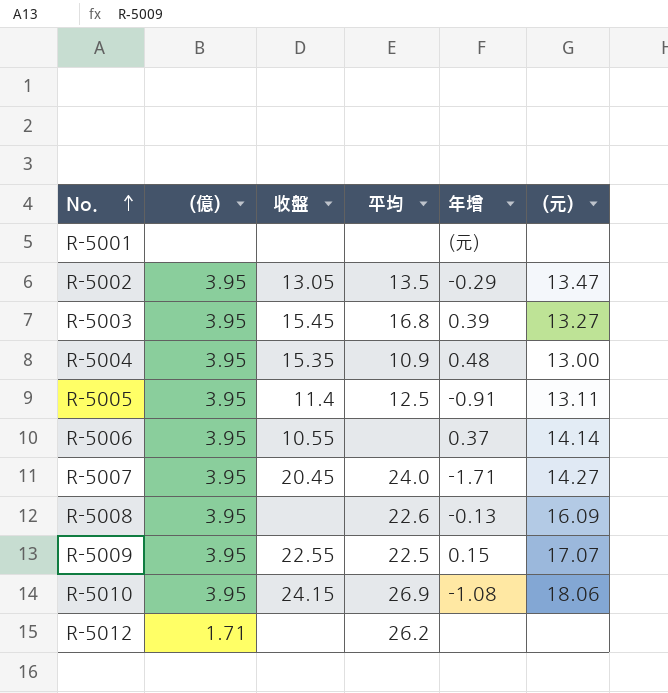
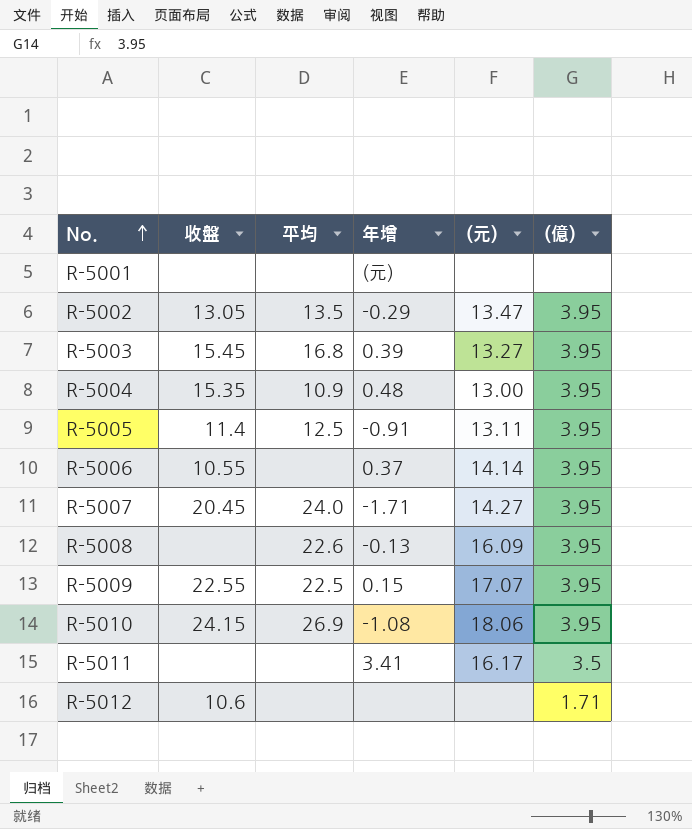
column (億) | position: 2 -> 6
row R-5011: none -> none | none | 3.41 | 16.17 | 3.5
R-5012 | 收盤: none -> 10.6
R-5012 | 平均: 26.2 -> none

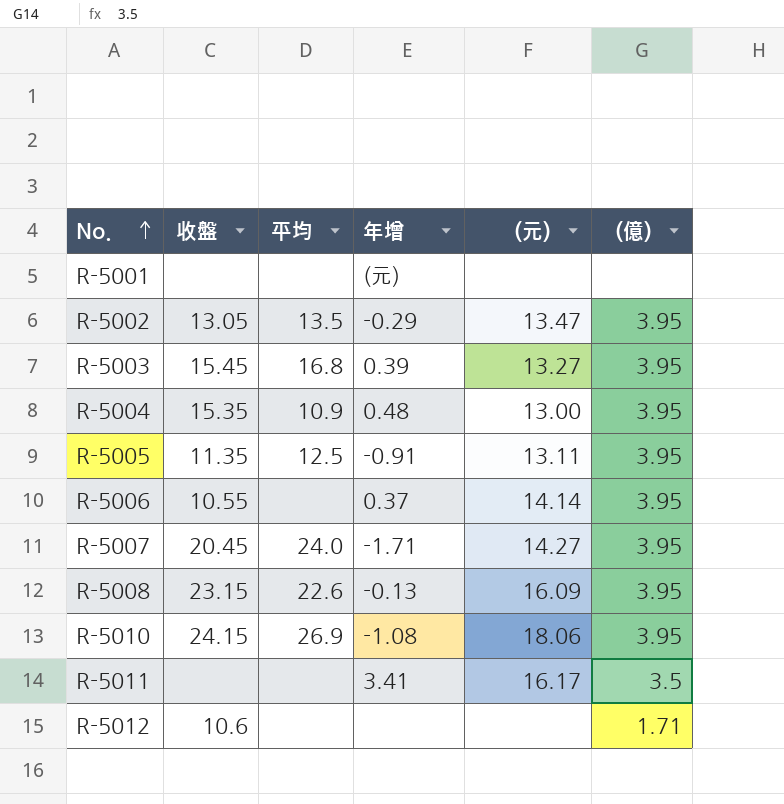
row R-5009: 22.55 | 22.5 | 0.15 | 17.07 | 3.95 -> none
R-5005 | 收盤: 11.4 -> 11.35
R-5008 | 收盤: none -> 23.15

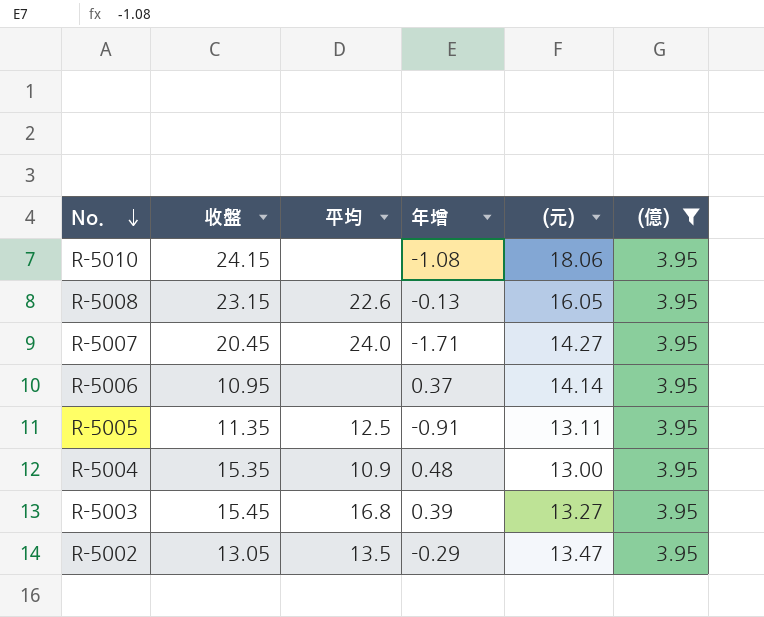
filter: none -> (億) = 3.95
row order: No. ascending -> No. descending
R-5010 | 平均: 26.9 -> none
R-5008 | (元): 16.09 -> 16.05
R-5006 | 收盤: 10.55 -> 10.95

